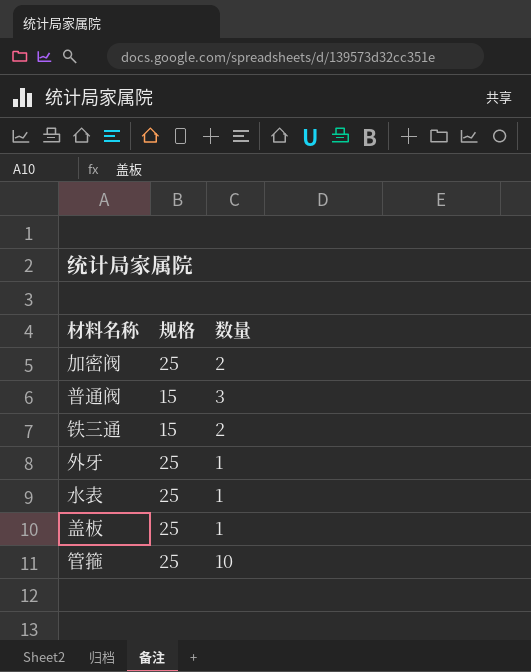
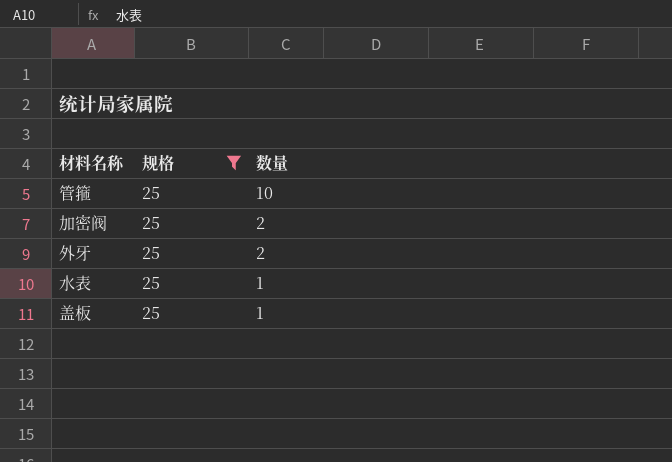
filter: none -> 规格 = 25
row order: none -> 数量 descending
外牙 | 数量: 1 -> 2

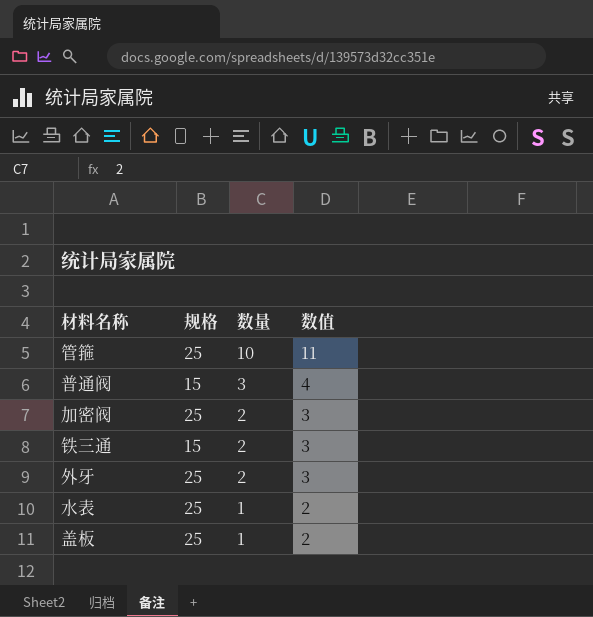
filter: 规格 = 25 -> none
column 数值 | formula: none -> [数量] + 1

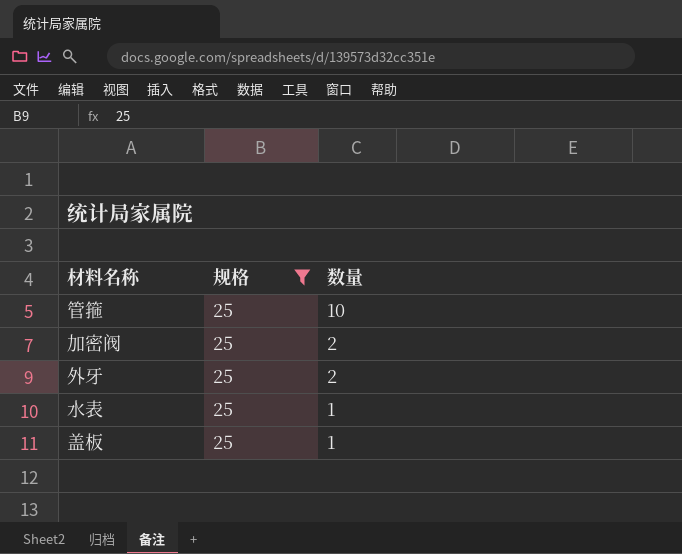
filter: none -> 规格 = 25
column 数值 | formula: [数量] + 1 -> none

